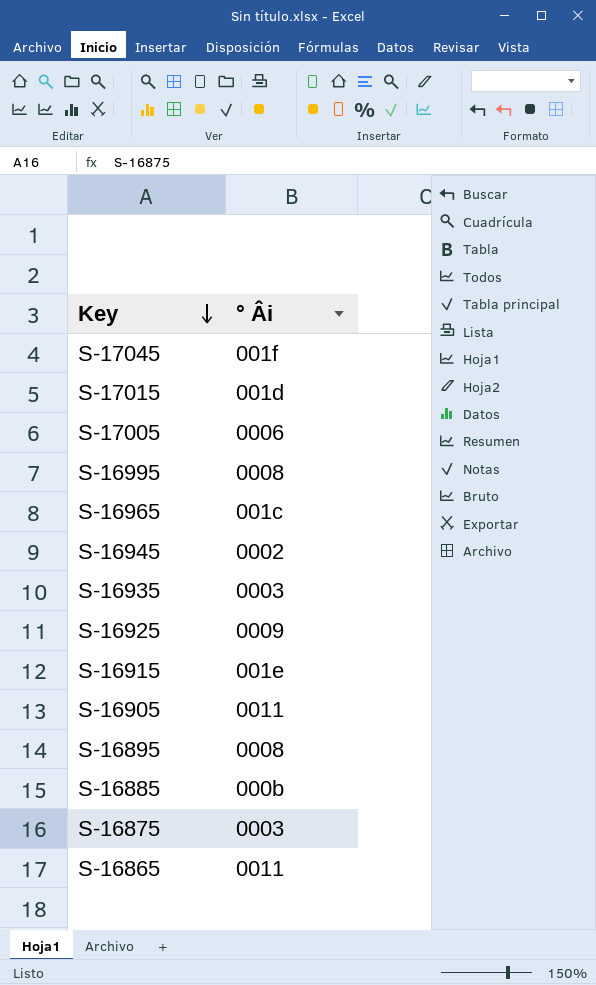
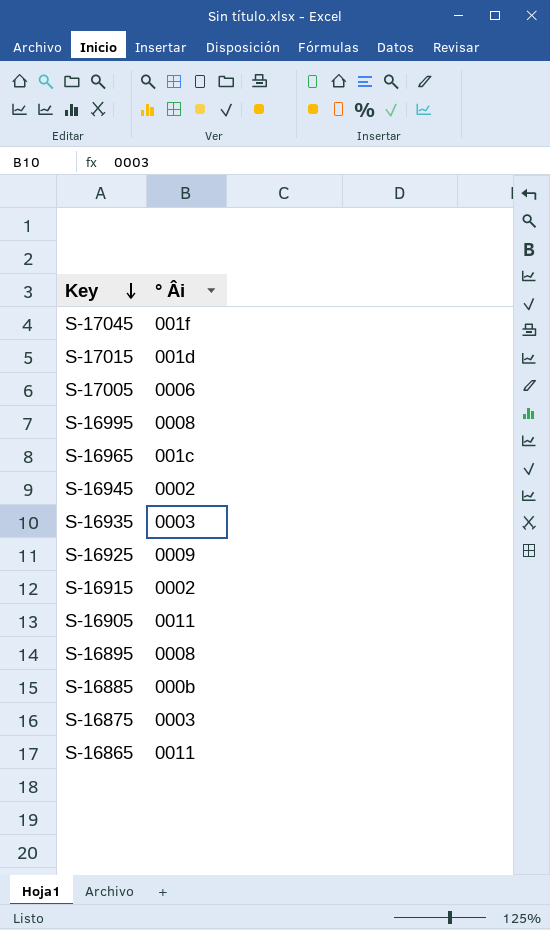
S-16915 | ° Âi: 001e -> 0002

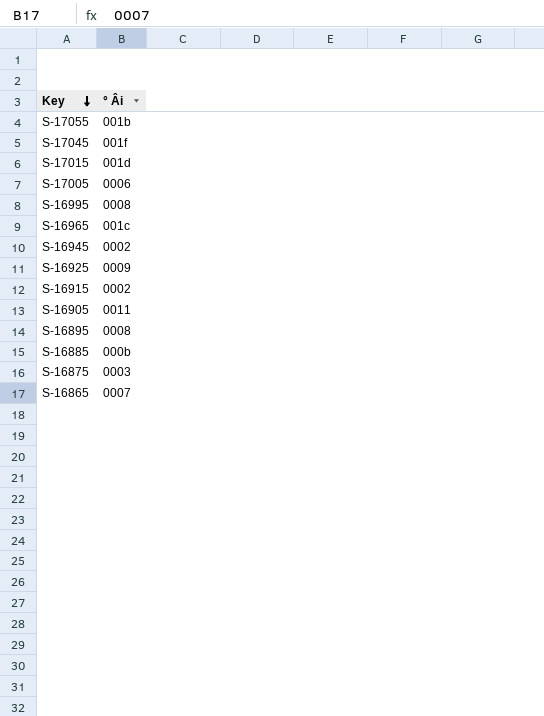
row S-16935: 0003 -> none
row S-17055: none -> 001b
S-16865 | ° Âi: 0011 -> 0007

